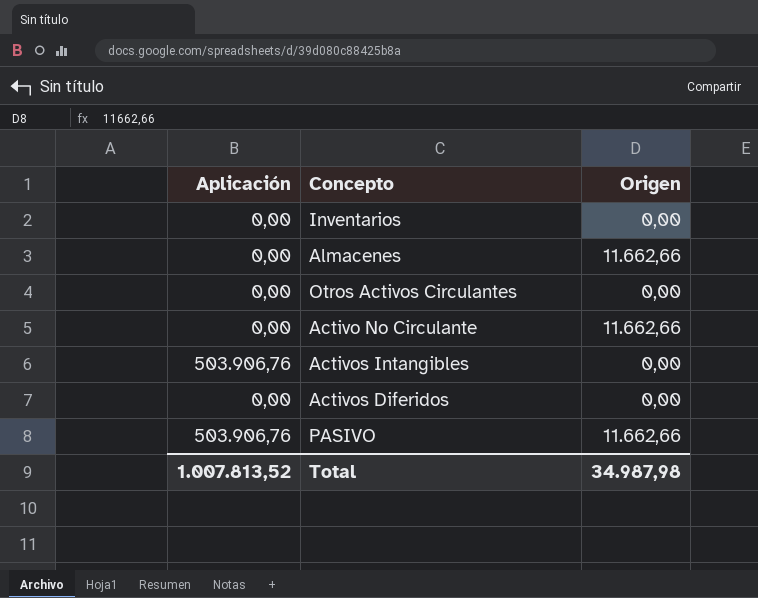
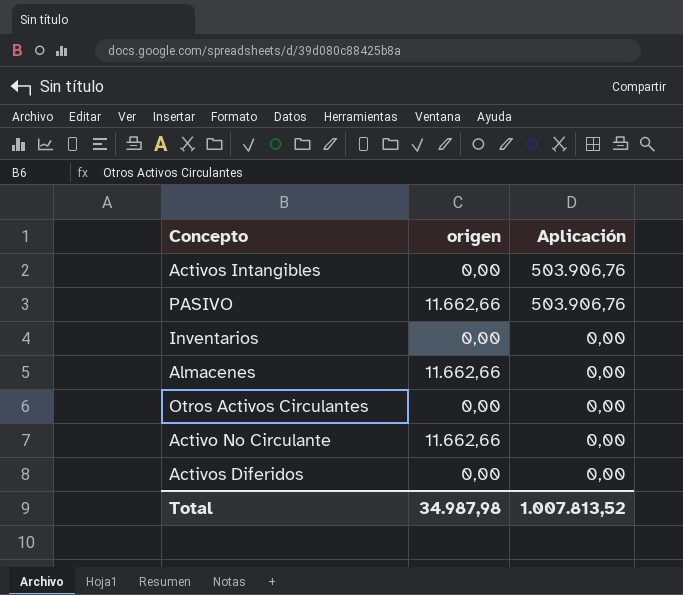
row order: none -> Aplicación descending
column name: Origen -> origen
column Aplicación | position: 1 -> 3

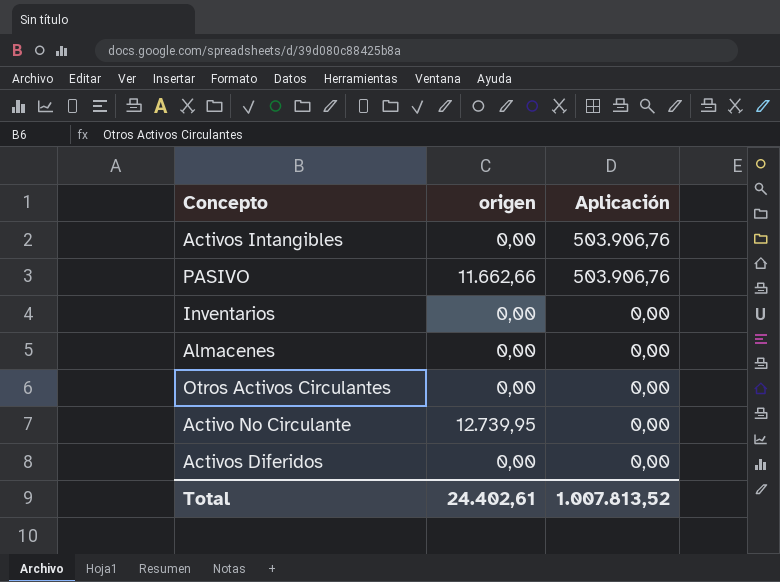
Almacenes | origen: 11.662,66 -> 0,00
Activo No Circulante | origen: 11.662,66 -> 12.739,95
Total | origen: 34.987,98 -> 24.402,61

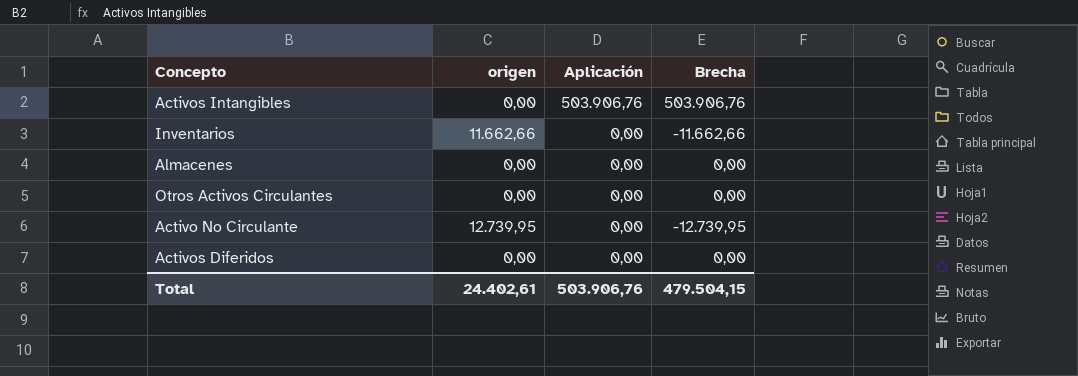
column Brecha | formula: none -> [Aplicación] - [origen]
row PASIVO: 11.662,66 | 503.906,76 -> none
Inventarios | origen: 0,00 -> 11.662,66
Total | Aplicación: 1.007.813,52 -> 503.906,76

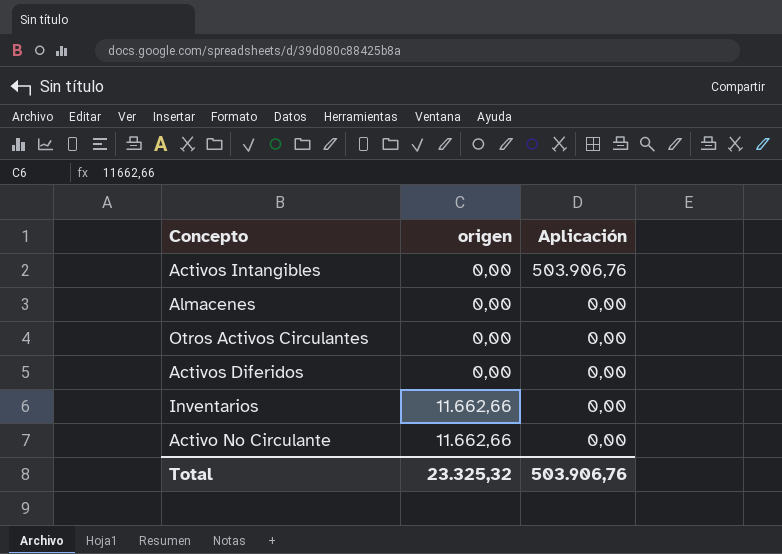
row order: Aplicación descending -> origen ascending
column Brecha | formula: [Aplicación] - [origen] -> none
Activo No Circulante | origen: 12.739,95 -> 11.662,66
Total | origen: 24.402,61 -> 23.325,32

